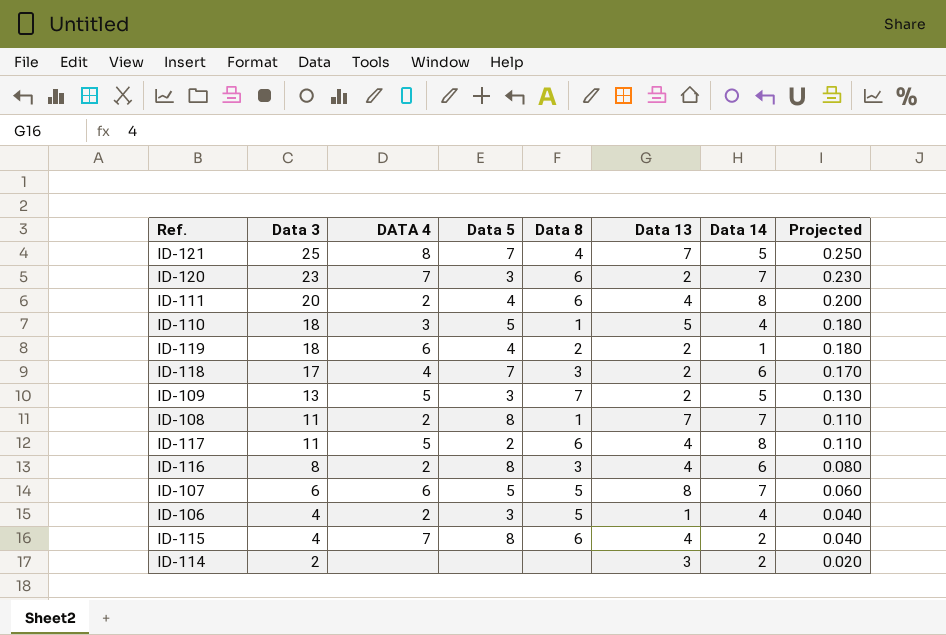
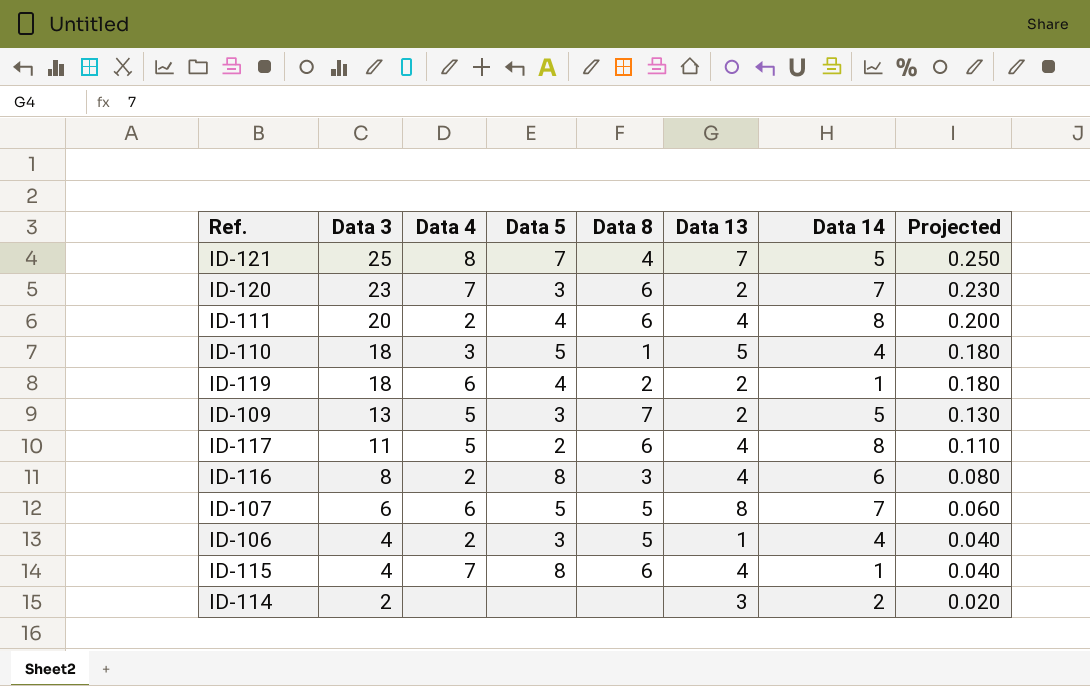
column name: DATA 4 -> Data 4
row ID-118: 17 | 4 | 7 | 3 | 2 | 6 | 0.170 -> none
row ID-108: 11 | 2 | 8 | 1 | 7 | 7 | 0.110 -> none
ID-115 | Data 14: 2 -> 1

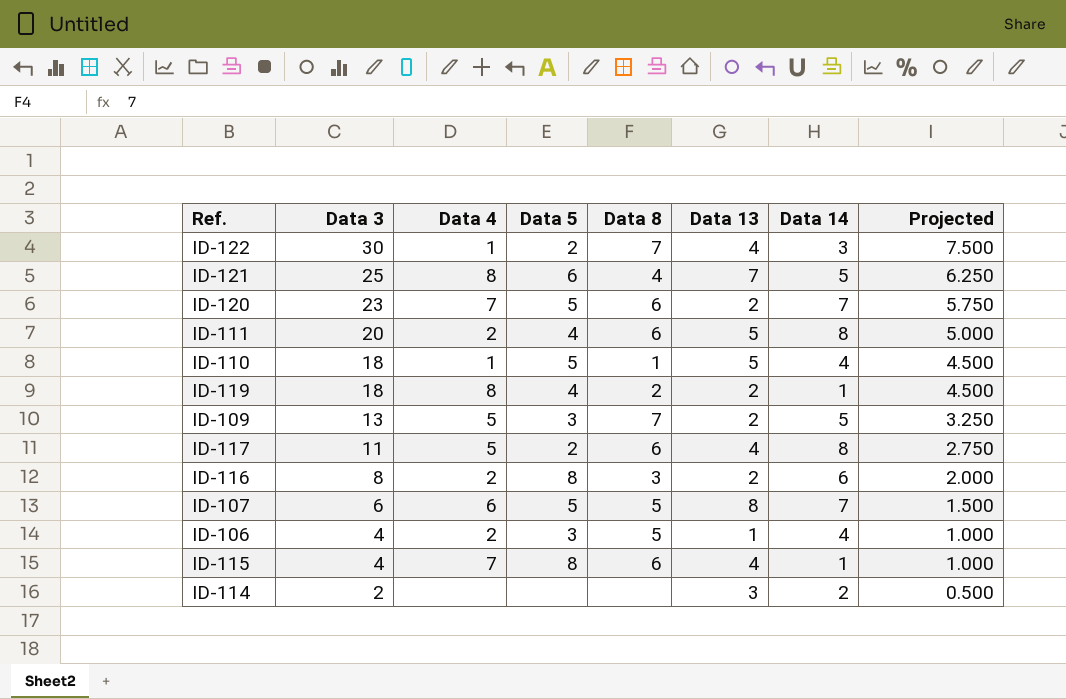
column Projected | formula: [Data 3] * 0.01 -> [Data 3] * 0.25
row ID-122: none -> 30 | 1 | 2 | 7 | 4 | 3 | 7.500
ID-121 | Data 5: 7 -> 6
ID-120 | Data 5: 3 -> 5
ID-111 | Data 13: 4 -> 5
ID-110 | Data 4: 3 -> 1
ID-119 | Data 4: 6 -> 8
ID-116 | Data 13: 4 -> 2

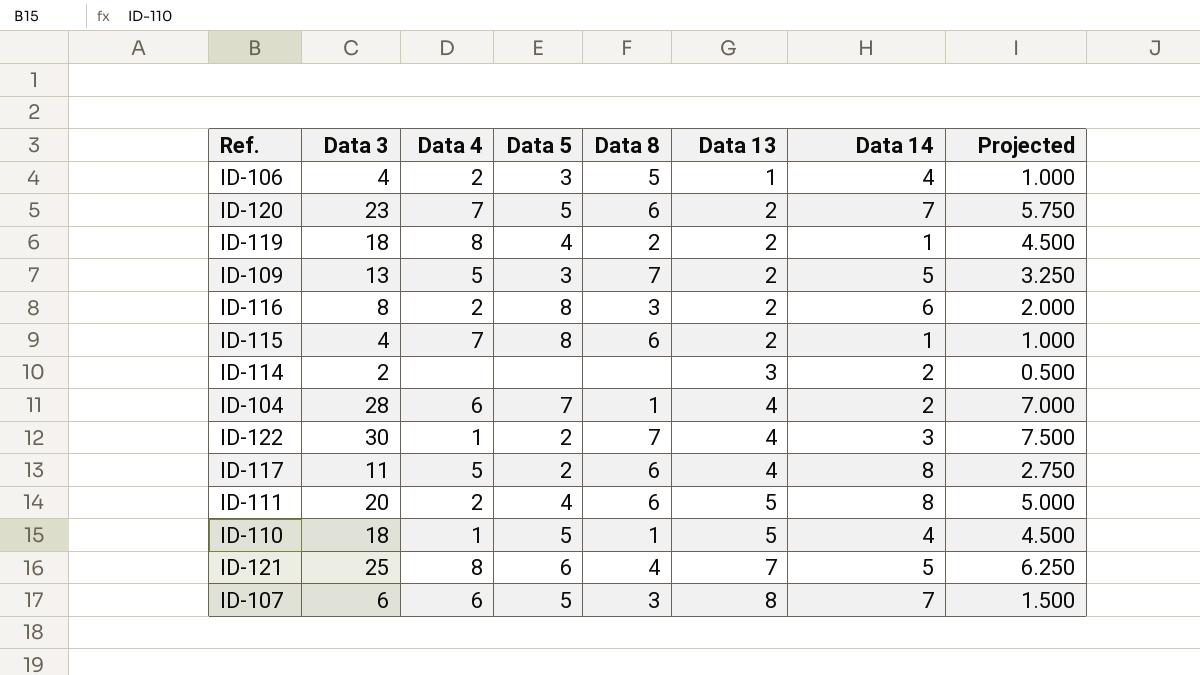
row order: Data 3 descending -> Data 13 ascending
ID-115 | Data 13: 4 -> 2
row ID-104: none -> 28 | 6 | 7 | 1 | 4 | 2 | 7.000
ID-107 | Data 8: 5 -> 3

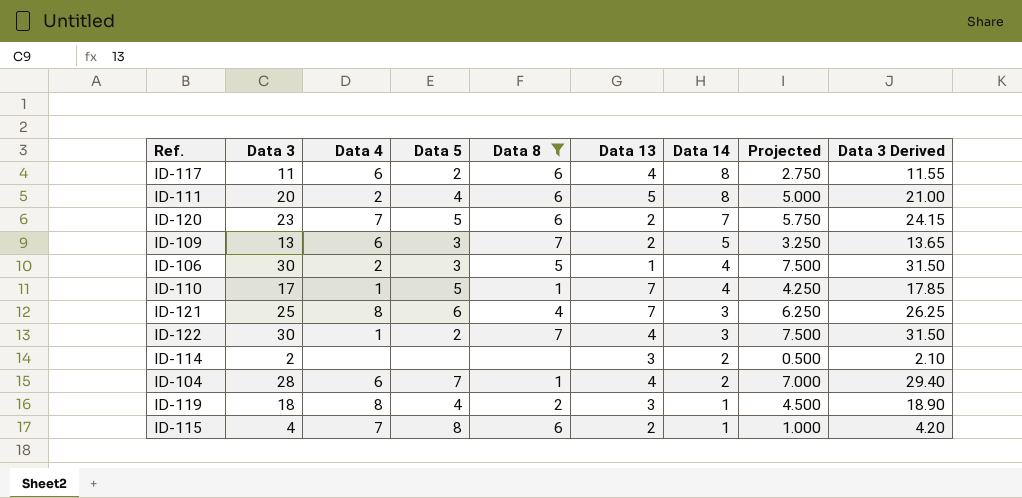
filter: none -> Data 8 != 3
row order: Data 13 ascending -> Data 14 descending
column Data 3 Derived | formula: none -> [Data 3] * 1.05
ID-117 | Data 4: 5 -> 6
ID-109 | Data 4: 5 -> 6
ID-106 | Data 3: 4 -> 30
ID-106 | Projected: 1.000 -> 7.500
ID-110 | Data 3: 18 -> 17
ID-110 | Data 13: 5 -> 7
ID-110 | Projected: 4.500 -> 4.250
ID-121 | Data 14: 5 -> 3
ID-119 | Data 13: 2 -> 3

